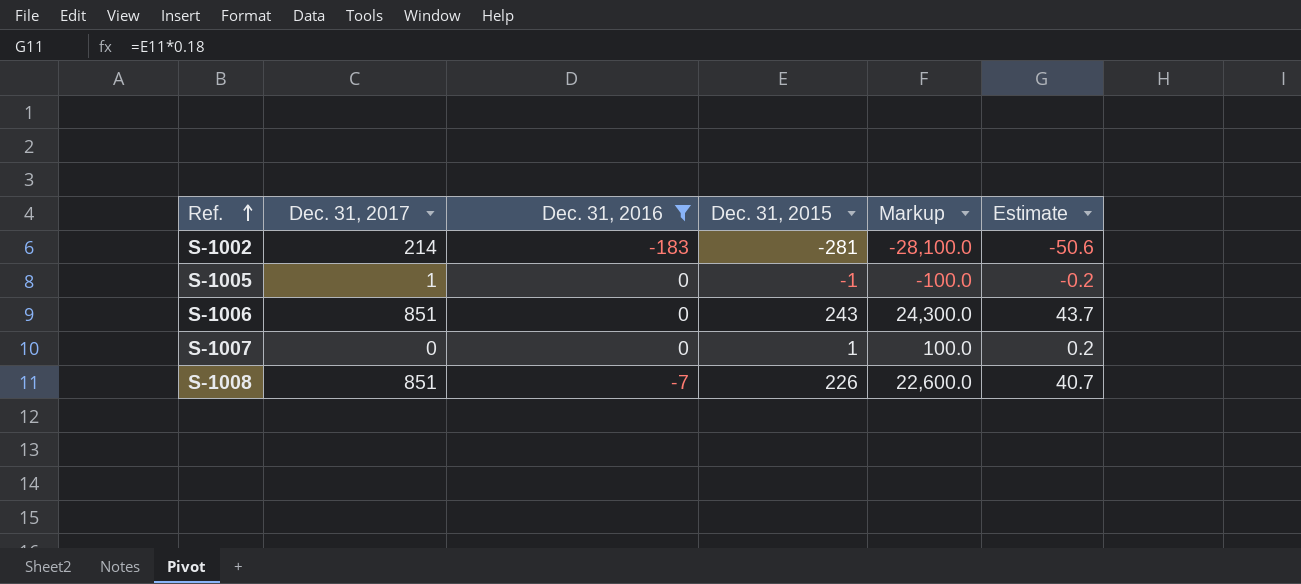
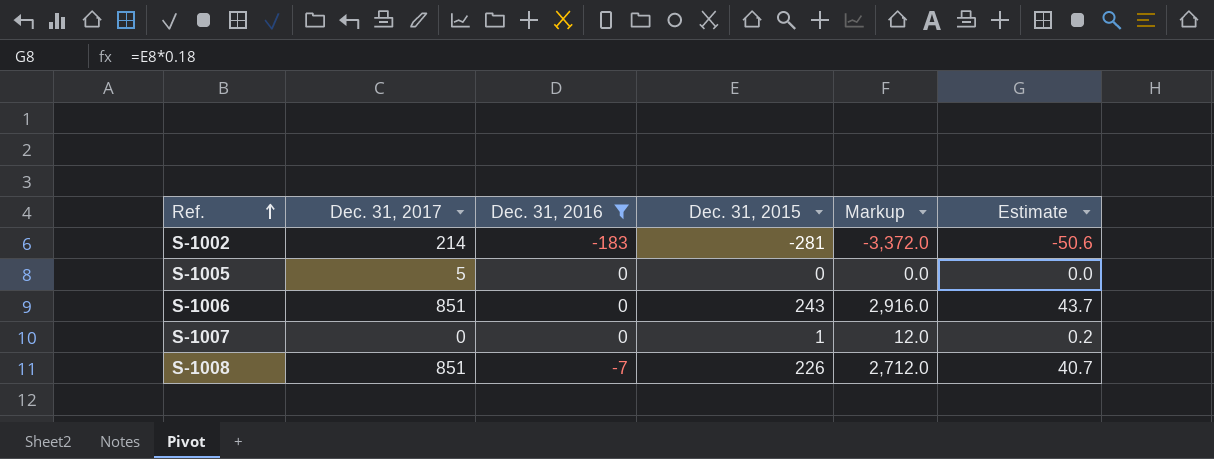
column Markup | formula: [Dec. 31, 2015] * 100 -> [Dec. 31, 2015] * 12
S-1005 | Dec. 31, 2017: 1 -> 5
S-1005 | Dec. 31, 2015: -1 -> 0
S-1005 | Estimate: -0.2 -> 0.0

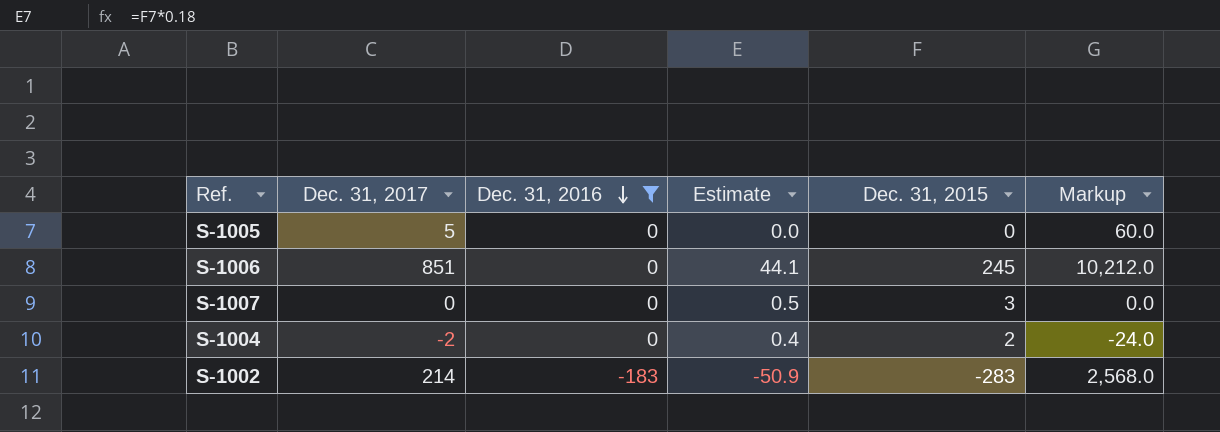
row order: Ref. ascending -> Dec. 31, 2016 descending
column Estimate | position: 6 -> 4
column Markup | formula: [Dec. 31, 2015] * 12 -> [Dec. 31, 2017] * 12
row S-1008: 851 | -7 | 226 | 2,712.0 | 40.7 -> none
S-1006 | Estimate: 43.7 -> 44.1
S-1006 | Dec. 31, 2015: 243 -> 245
S-1007 | Estimate: 0.2 -> 0.5
S-1007 | Dec. 31, 2015: 1 -> 3
row S-1004: none -> -2 | 0 | 0.4 | 2 | -24.0
S-1002 | Estimate: -50.6 -> -50.9
S-1002 | Dec. 31, 2015: -281 -> -283

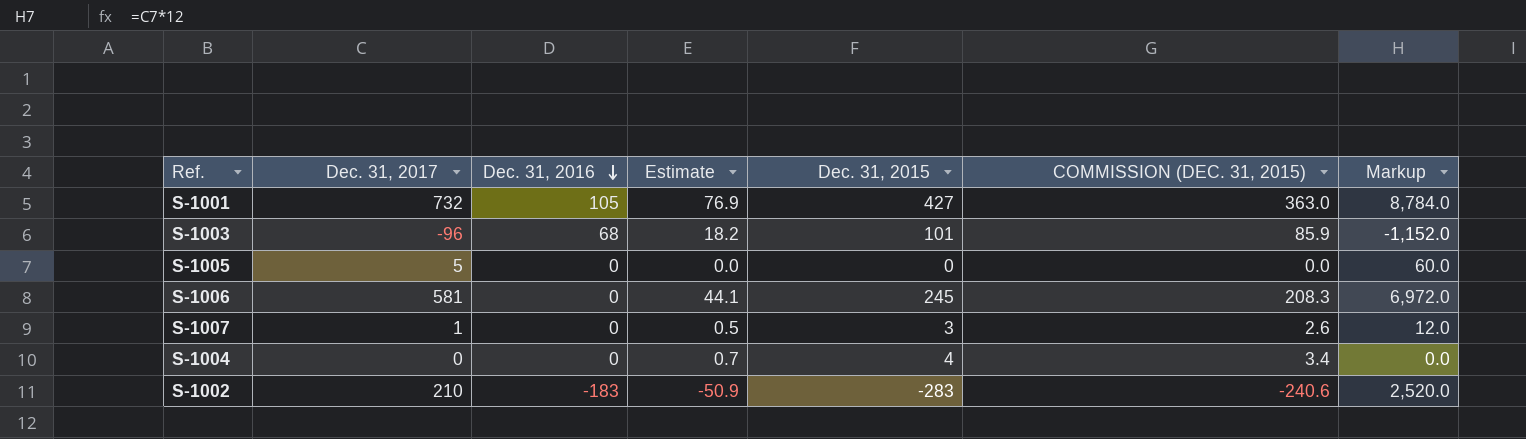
filter: Dec. 31, 2016 <= 0 -> none
column COMMISSION (DEC. 31, 2015) | formula: none -> [Dec. 31, 2015] * 0.85
S-1006 | Dec. 31, 2017: 851 -> 581
S-1006 | Markup: 10,212.0 -> 6,972.0
S-1007 | Dec. 31, 2017: 0 -> 1
S-1007 | Markup: 0.0 -> 12.0
S-1004 | Dec. 31, 2017: -2 -> 0
S-1004 | Estimate: 0.4 -> 0.7
S-1004 | Dec. 31, 2015: 2 -> 4
S-1004 | Markup: -24.0 -> 0.0
S-1002 | Dec. 31, 2017: 214 -> 210
S-1002 | Markup: 2,568.0 -> 2,520.0

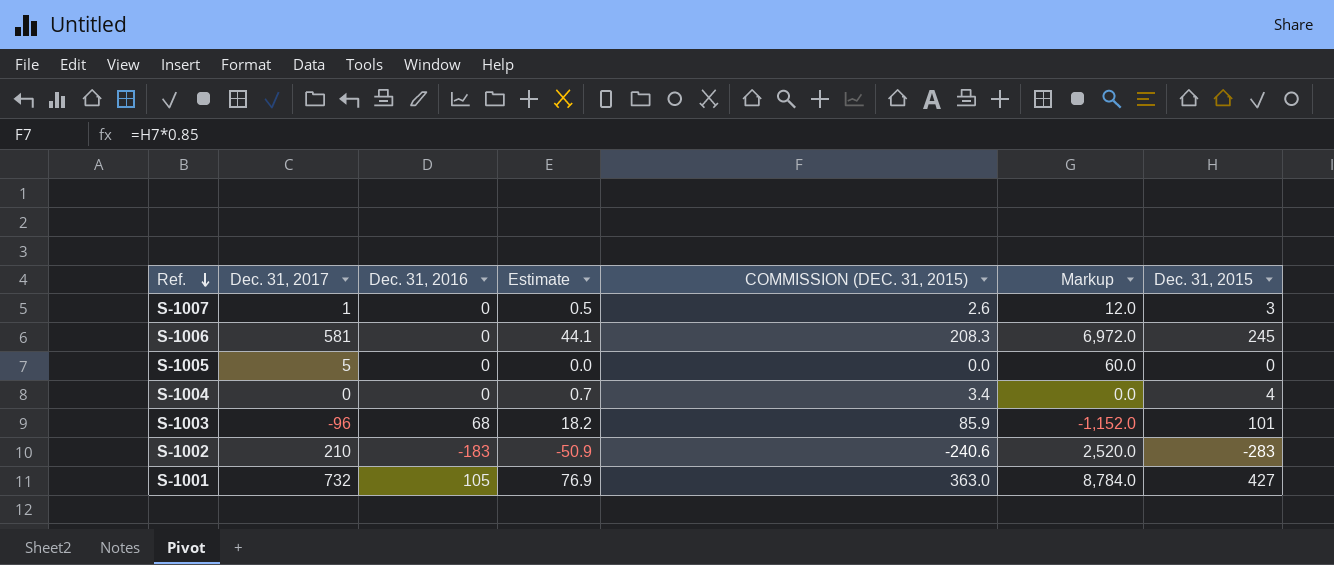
row order: Dec. 31, 2016 descending -> Ref. descending
column Dec. 31, 2015 | position: 5 -> 7

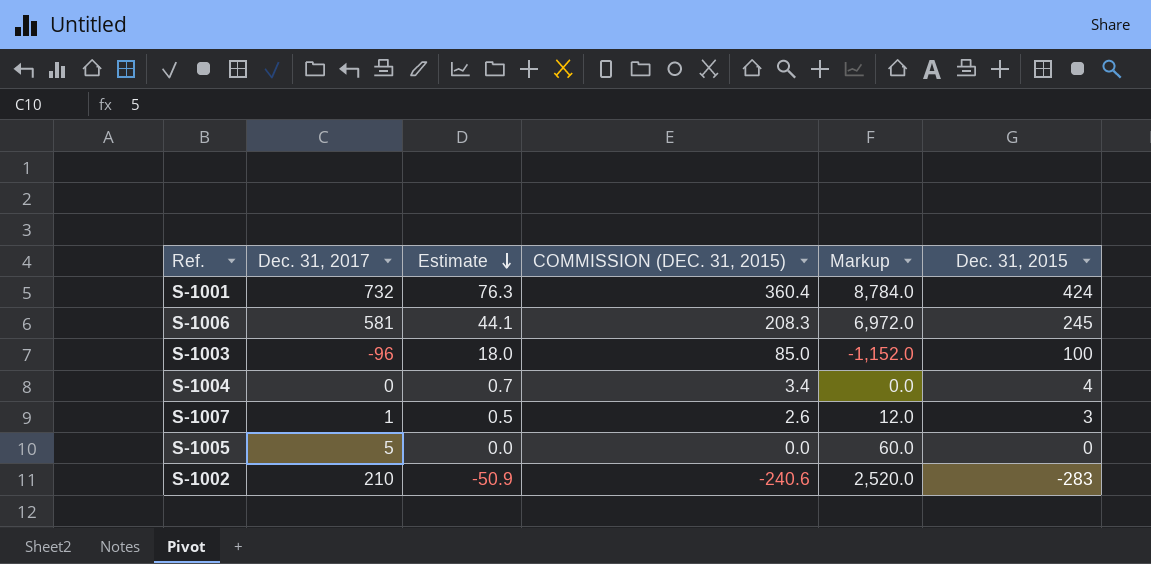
row order: Ref. descending -> Estimate descending
column Dec. 31, 2016 | position: 3 -> none
S-1001 | Estimate: 76.9 -> 76.3
S-1001 | COMMISSION (DEC. 31, 2015): 363.0 -> 360.4
S-1001 | Dec. 31, 2015: 427 -> 424
S-1003 | Estimate: 18.2 -> 18.0
S-1003 | COMMISSION (DEC. 31, 2015): 85.9 -> 85.0
S-1003 | Dec. 31, 2015: 101 -> 100

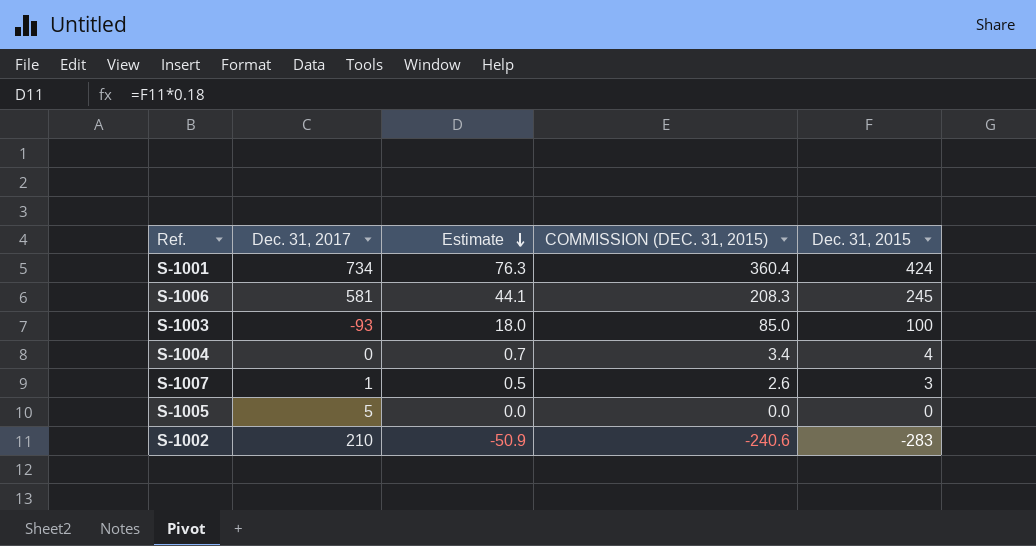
column Markup | formula: [Dec. 31, 2017] * 12 -> none
S-1001 | Dec. 31, 2017: 732 -> 734
S-1003 | Dec. 31, 2017: -96 -> -93

